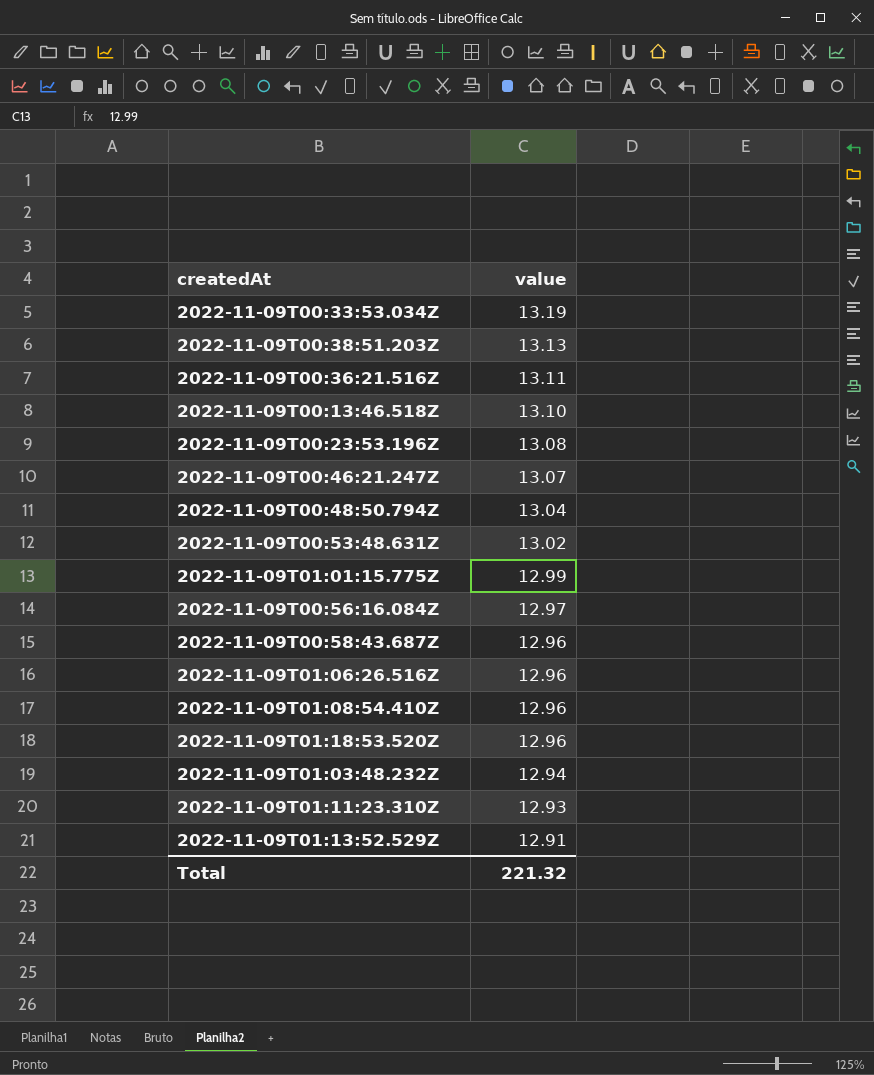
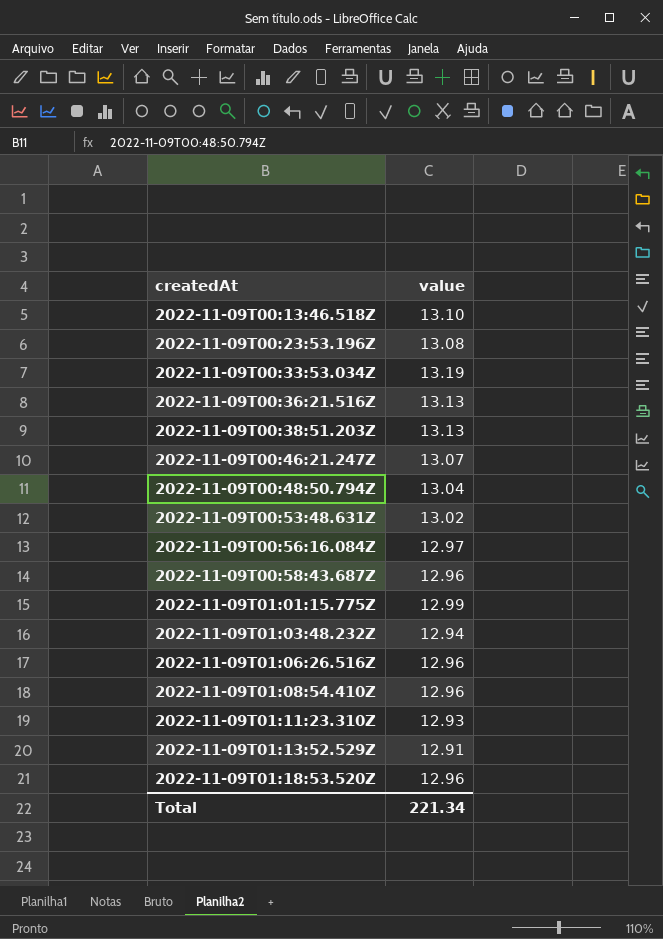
row order: value descending -> createdAt ascending
2022-11-09T00:36:21.516Z | value: 13.11 -> 13.13
Total | value: 221.32 -> 221.34

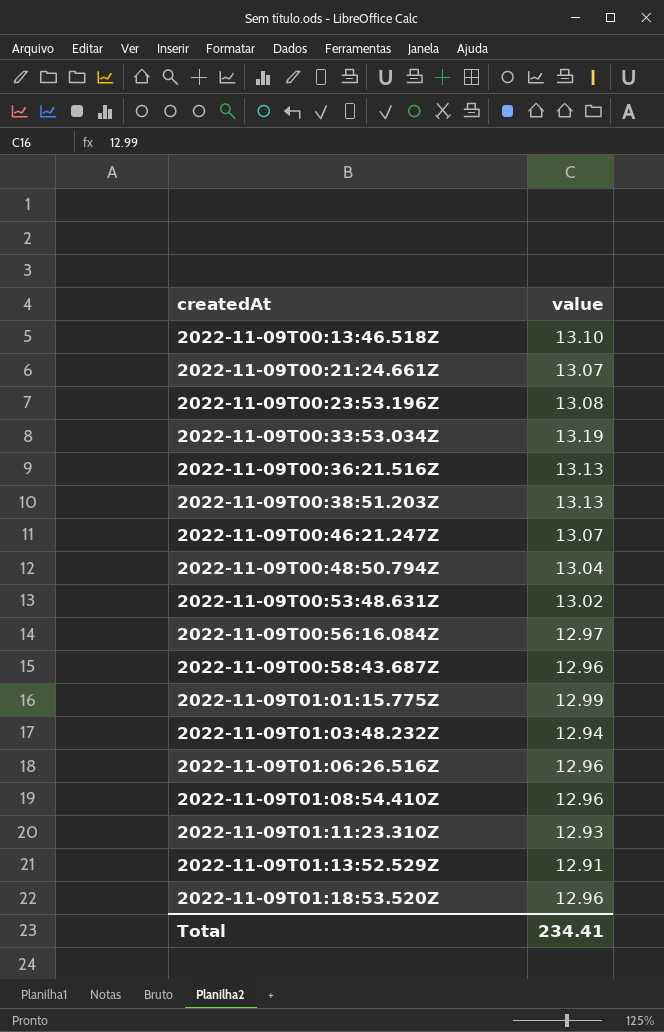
row 2022-11-09T00:21:24.661Z: none -> 13.07
Total | value: 221.34 -> 234.41

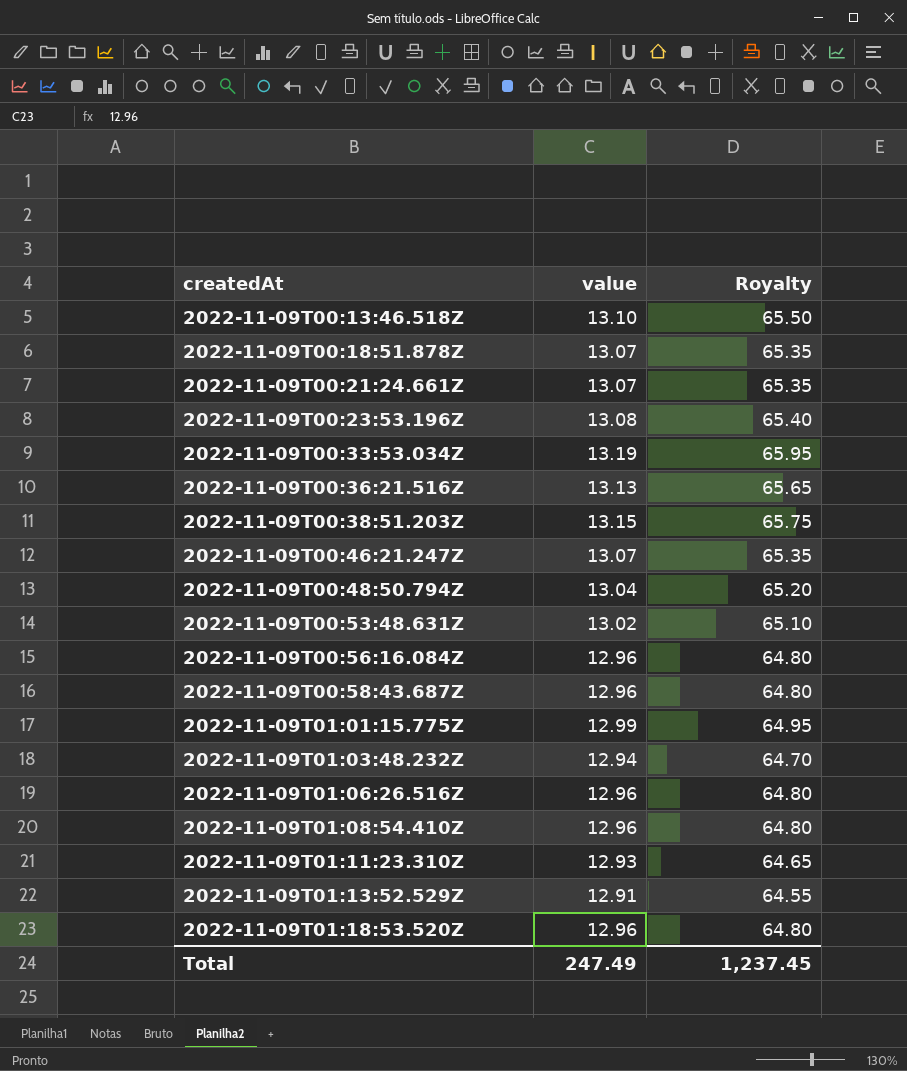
column Royalty | formula: none -> [value] * 5
row 2022-11-09T00:18:51.878Z: none -> 13.07 | 65.35
2022-11-09T00:38:51.203Z | value: 13.13 -> 13.15
2022-11-09T00:56:16.084Z | value: 12.97 -> 12.96
Total | value: 234.41 -> 247.49

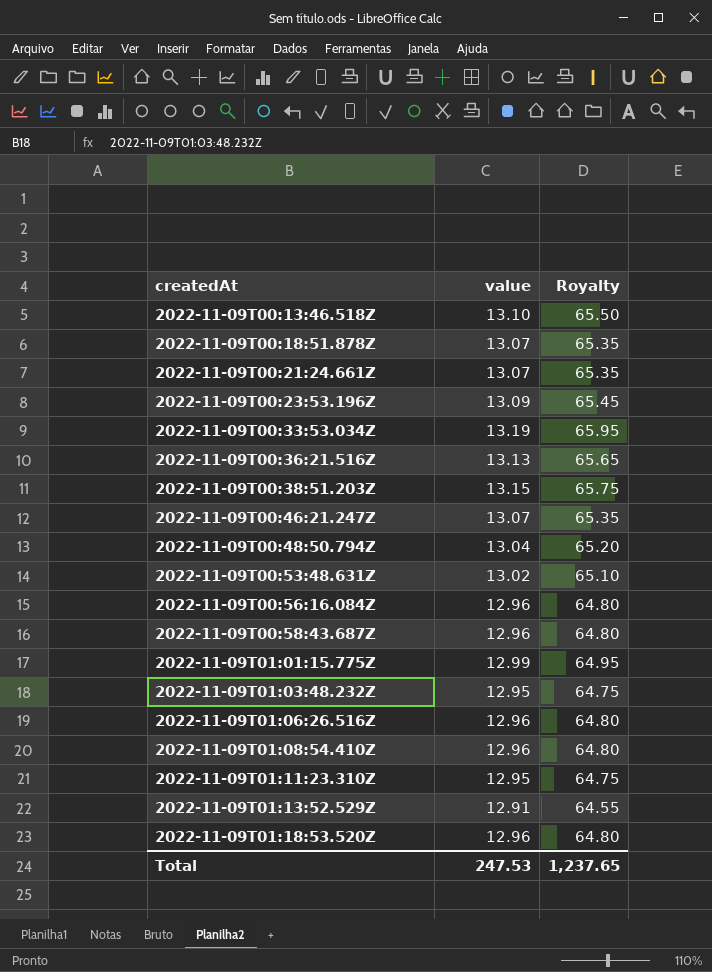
2022-11-09T00:23:53.196Z | value: 13.08 -> 13.09
2022-11-09T00:23:53.196Z | Royalty: 65.40 -> 65.45
2022-11-09T01:03:48.232Z | value: 12.94 -> 12.95
2022-11-09T01:03:48.232Z | Royalty: 64.70 -> 64.75
2022-11-09T01:11:23.310Z | value: 12.93 -> 12.95
2022-11-09T01:11:23.310Z | Royalty: 64.65 -> 64.75
Total | value: 247.49 -> 247.53
Total | Royalty: 1,237.45 -> 1,237.65

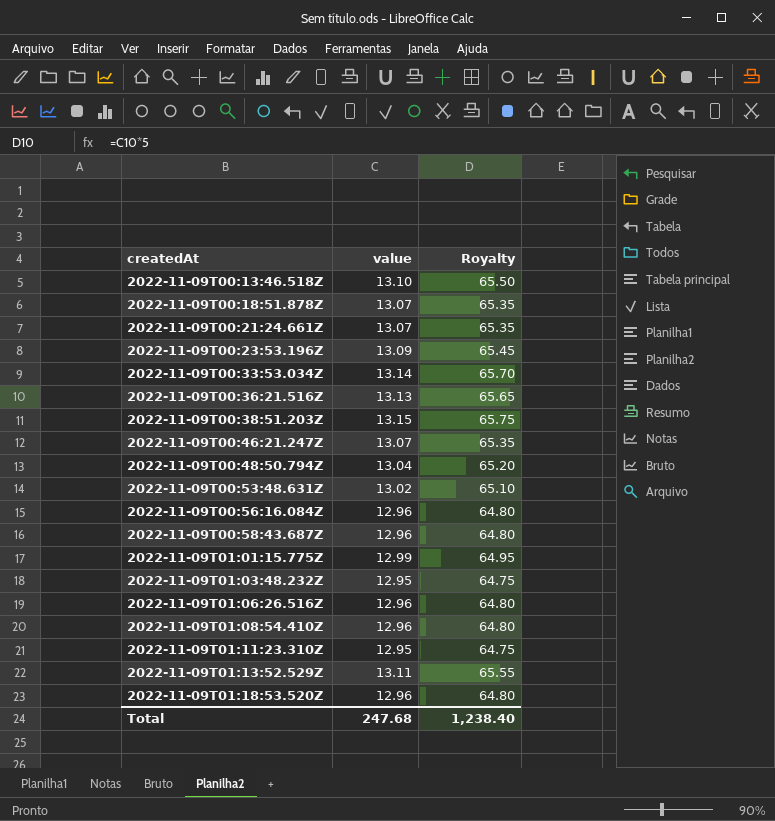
2022-11-09T00:33:53.034Z | value: 13.19 -> 13.14
2022-11-09T00:33:53.034Z | Royalty: 65.95 -> 65.70
2022-11-09T01:13:52.529Z | value: 12.91 -> 13.11
2022-11-09T01:13:52.529Z | Royalty: 64.55 -> 65.55
Total | value: 247.53 -> 247.68
Total | Royalty: 1,237.65 -> 1,238.40

